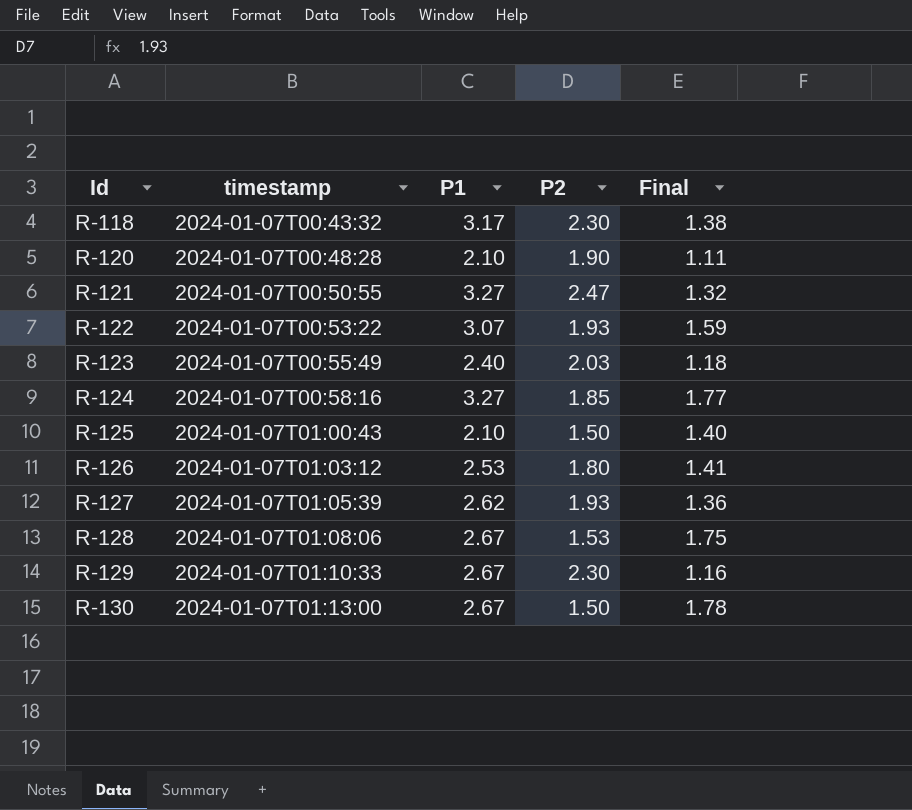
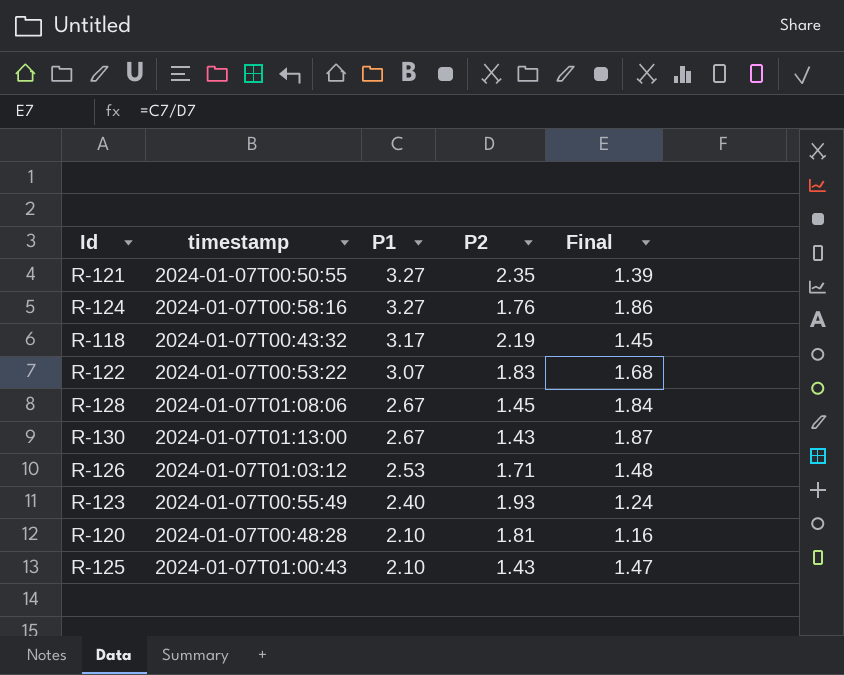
row order: Id ascending -> P1 descending
row R-127: 2024-01-07T01:05:39 | 2.62 | 1.93 | 1.36 -> none
row R-129: 2024-01-07T01:10:33 | 2.67 | 2.30 | 1.16 -> none
R-121 | P2: 2.47 -> 2.35
R-121 | Final: 1.32 -> 1.39
R-124 | P2: 1.85 -> 1.76
R-124 | Final: 1.77 -> 1.86
R-118 | P2: 2.30 -> 2.19
R-118 | Final: 1.38 -> 1.45
R-122 | P2: 1.93 -> 1.83
R-122 | Final: 1.59 -> 1.68
R-128 | P2: 1.53 -> 1.45
R-128 | Final: 1.75 -> 1.84
R-130 | P2: 1.50 -> 1.43
R-130 | Final: 1.78 -> 1.87
R-126 | P2: 1.80 -> 1.71
R-126 | Final: 1.41 -> 1.48
R-123 | P2: 2.03 -> 1.93
R-123 | Final: 1.18 -> 1.24
R-120 | P2: 1.90 -> 1.81
R-120 | Final: 1.11 -> 1.16
R-125 | P2: 1.50 -> 1.43
R-125 | Final: 1.40 -> 1.47

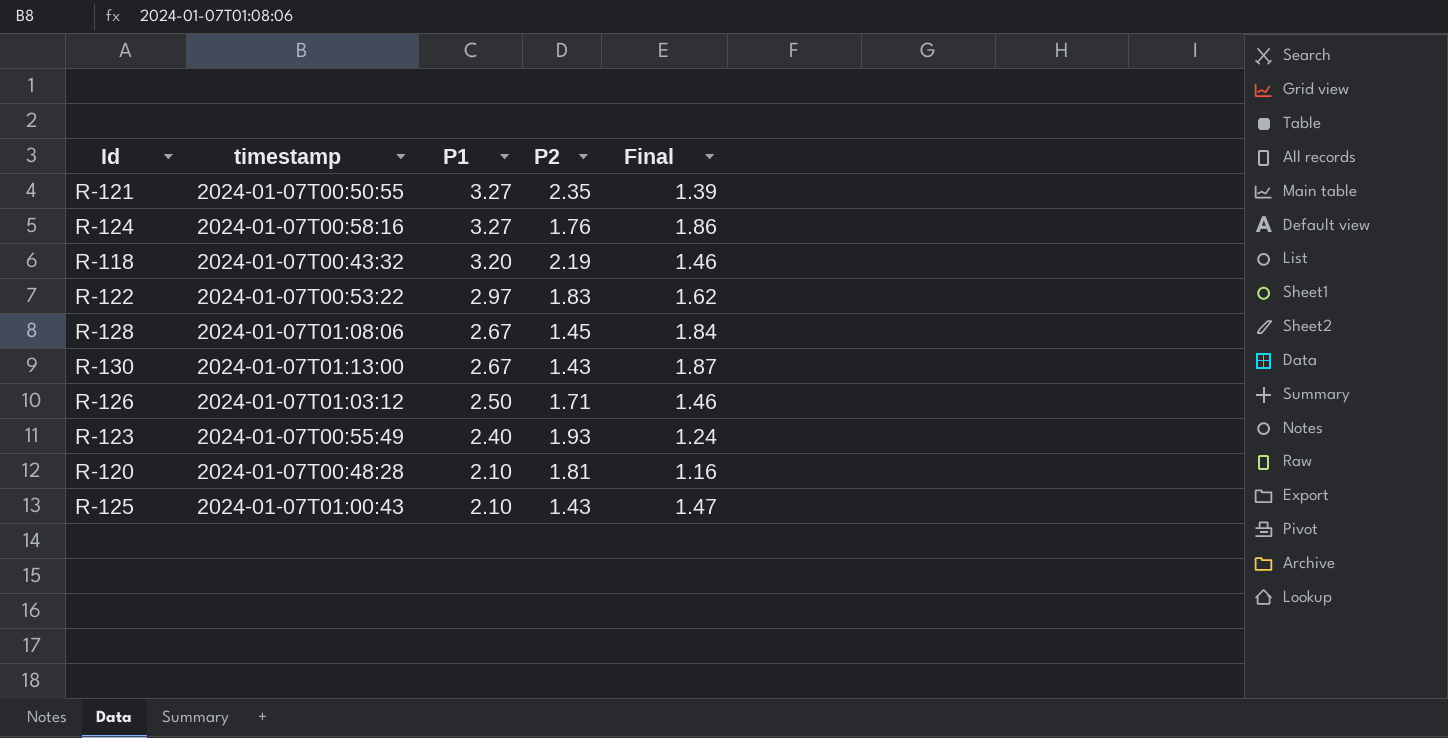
R-118 | P1: 3.17 -> 3.20
R-118 | Final: 1.45 -> 1.46
R-122 | P1: 3.07 -> 2.97
R-122 | Final: 1.68 -> 1.62
R-126 | P1: 2.53 -> 2.50
R-126 | Final: 1.48 -> 1.46

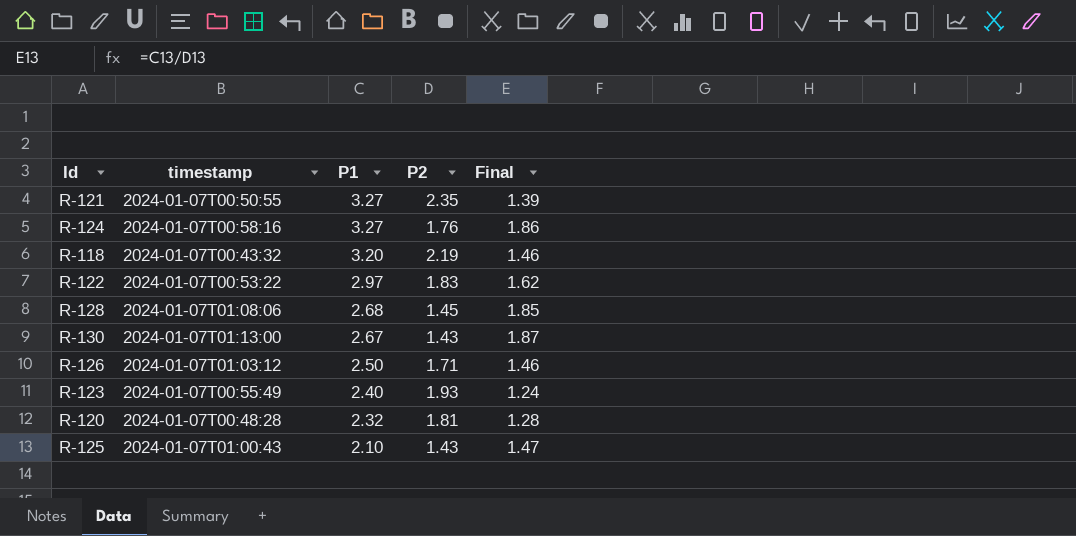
R-128 | P1: 2.67 -> 2.68
R-128 | Final: 1.84 -> 1.85
R-120 | P1: 2.10 -> 2.32
R-120 | Final: 1.16 -> 1.28

